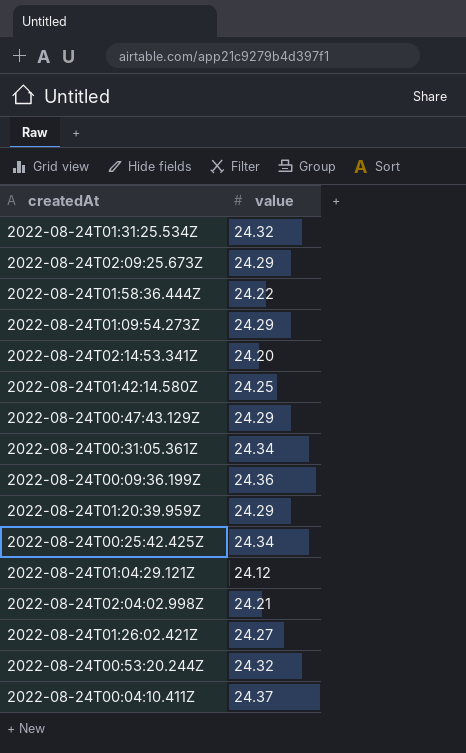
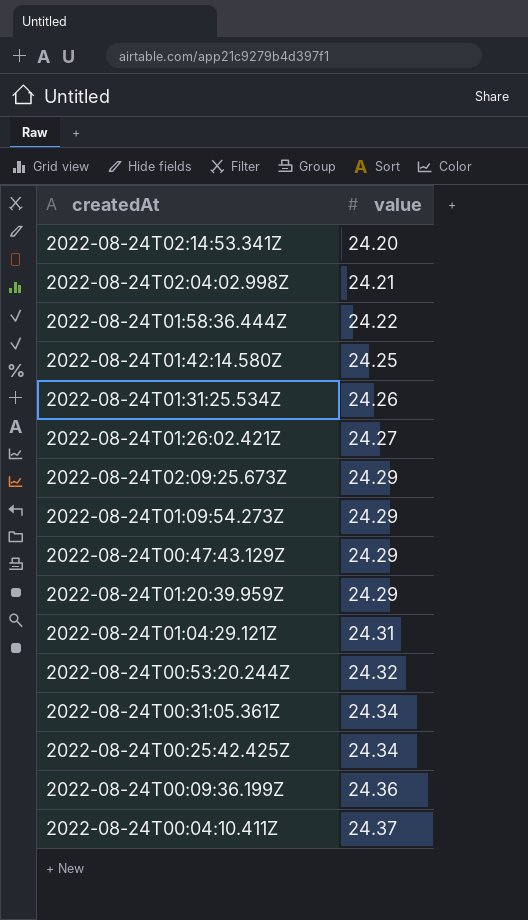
row order: none -> value ascending
2022-08-24T01:31:25.534Z | value: 24.32 -> 24.26
2022-08-24T01:04:29.121Z | value: 24.12 -> 24.31

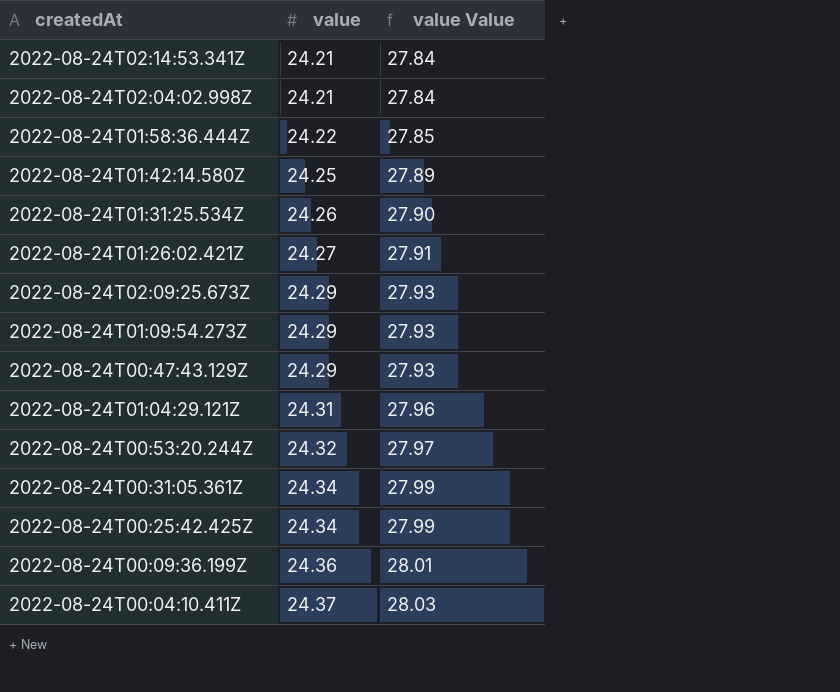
column value Value | formula: none -> [value] * 1.15
row 2022-08-24T01:20:39.959Z: 24.29 -> none
2022-08-24T02:14:53.341Z | value: 24.20 -> 24.21

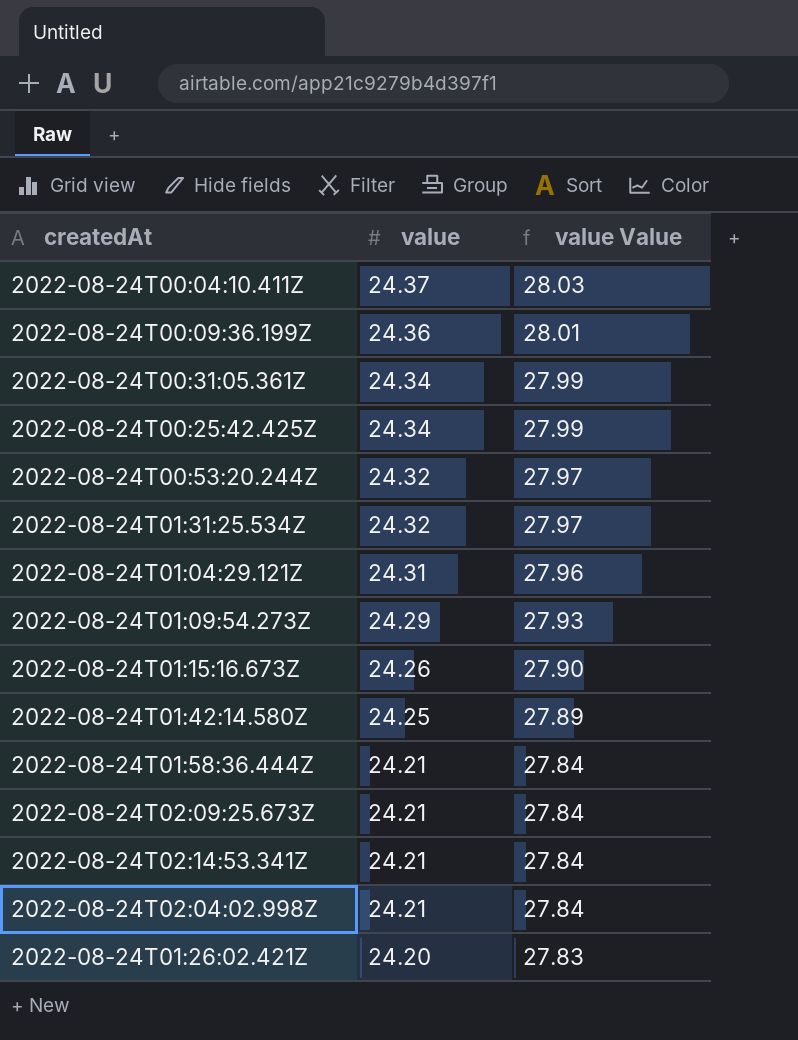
row order: value ascending -> value descending
row 2022-08-24T00:47:43.129Z: 24.29 | 27.93 -> none
2022-08-24T01:31:25.534Z | value: 24.26 -> 24.32
2022-08-24T01:31:25.534Z | value Value: 27.90 -> 27.97
row 2022-08-24T01:15:16.673Z: none -> 24.26 | 27.90
2022-08-24T01:58:36.444Z | value: 24.22 -> 24.21
2022-08-24T01:58:36.444Z | value Value: 27.85 -> 27.84
2022-08-24T02:09:25.673Z | value: 24.29 -> 24.21
2022-08-24T02:09:25.673Z | value Value: 27.93 -> 27.84
2022-08-24T01:26:02.421Z | value: 24.27 -> 24.20
2022-08-24T01:26:02.421Z | value Value: 27.91 -> 27.83

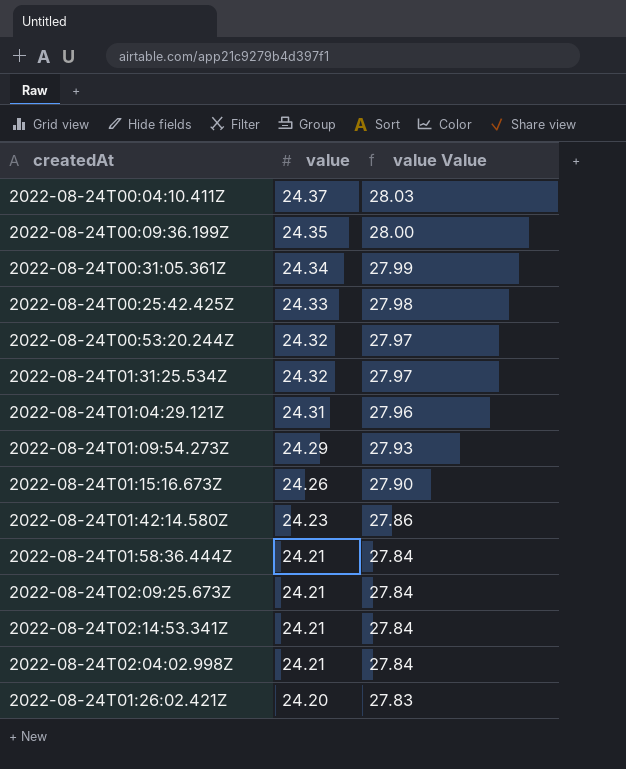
2022-08-24T00:09:36.199Z | value: 24.36 -> 24.35
2022-08-24T00:09:36.199Z | value Value: 28.01 -> 28.00
2022-08-24T00:25:42.425Z | value: 24.34 -> 24.33
2022-08-24T00:25:42.425Z | value Value: 27.99 -> 27.98
2022-08-24T01:42:14.580Z | value: 24.25 -> 24.23
2022-08-24T01:42:14.580Z | value Value: 27.89 -> 27.86

